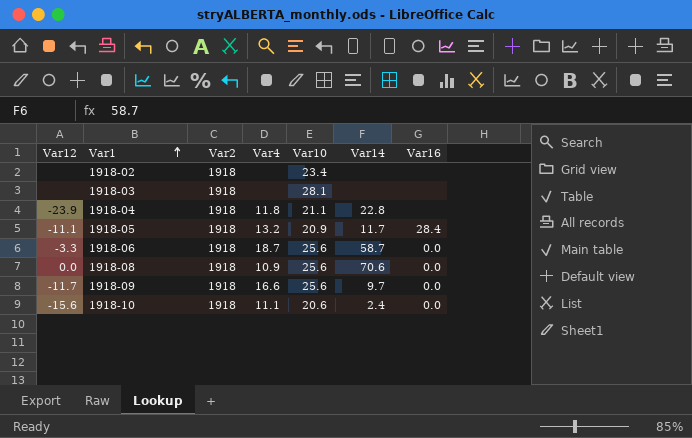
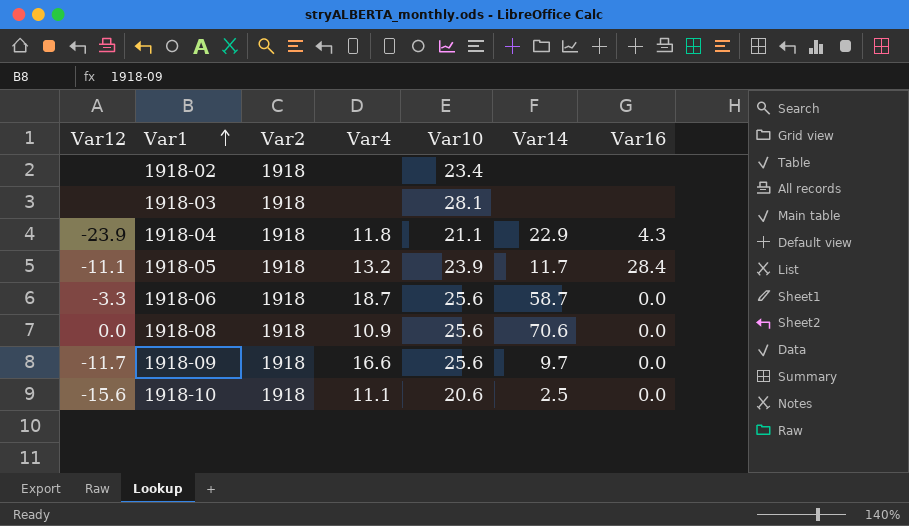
1918-04 | Var14: 22.8 -> 22.9
1918-04 | Var16: none -> 4.3
1918-05 | Var10: 20.9 -> 23.9
1918-10 | Var14: 2.4 -> 2.5

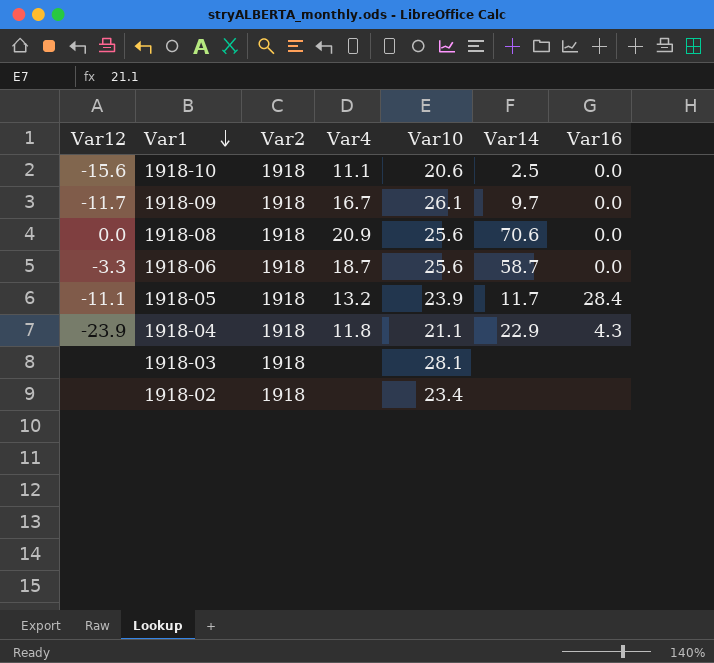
row order: Var1 ascending -> Var1 descending
1918-09 | Var4: 16.6 -> 16.7
1918-09 | Var10: 25.6 -> 26.1
1918-08 | Var4: 10.9 -> 20.9

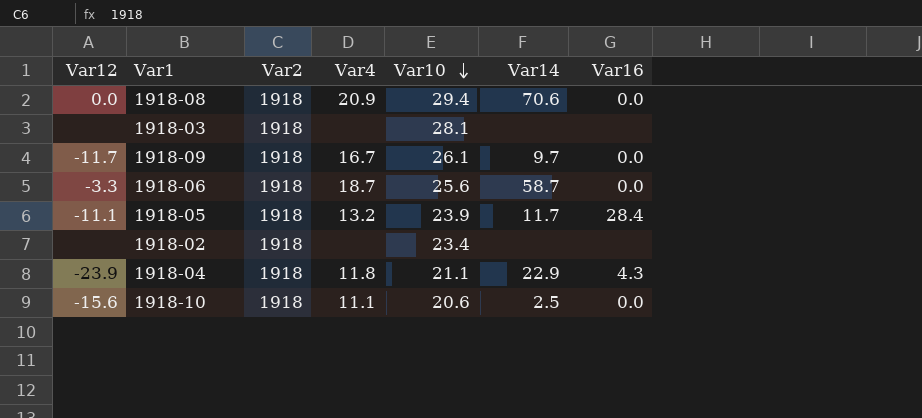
row order: Var1 descending -> Var10 descending
1918-08 | Var10: 25.6 -> 29.4

